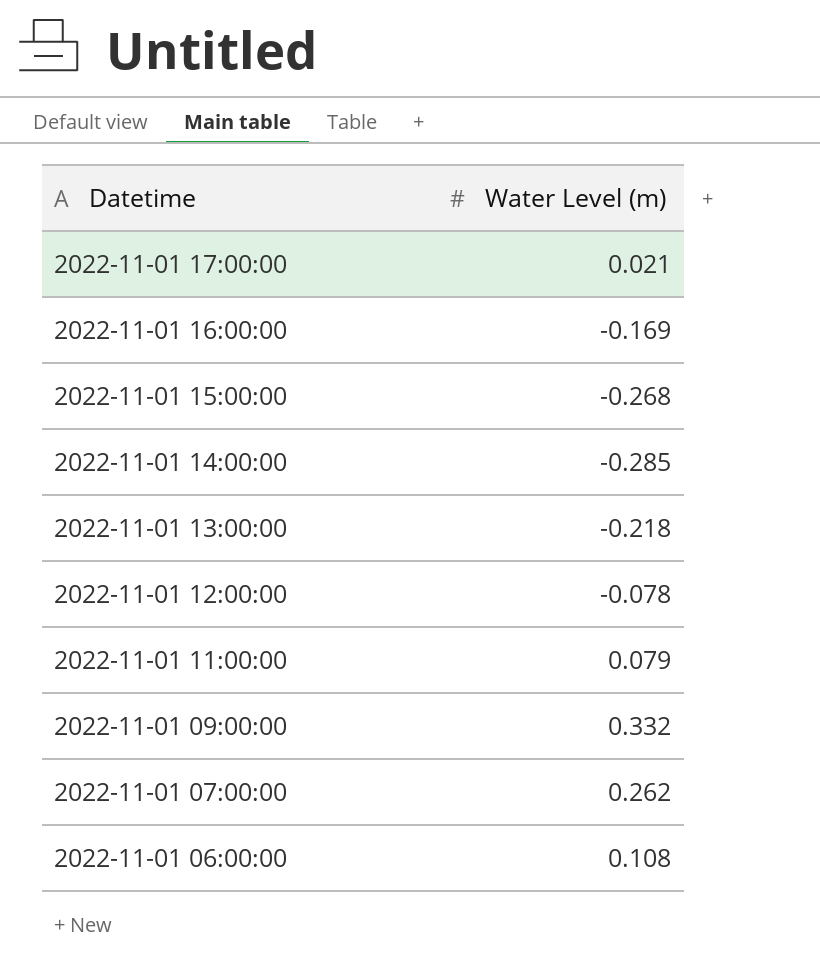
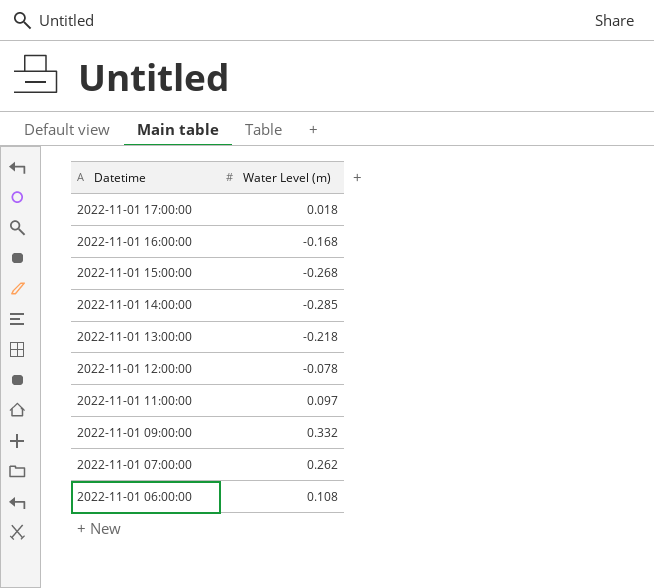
2022-11-01 17:00:00 | Water Level (m): 0.021 -> 0.018
2022-11-01 16:00:00 | Water Level (m): -0.169 -> -0.168
2022-11-01 11:00:00 | Water Level (m): 0.079 -> 0.097

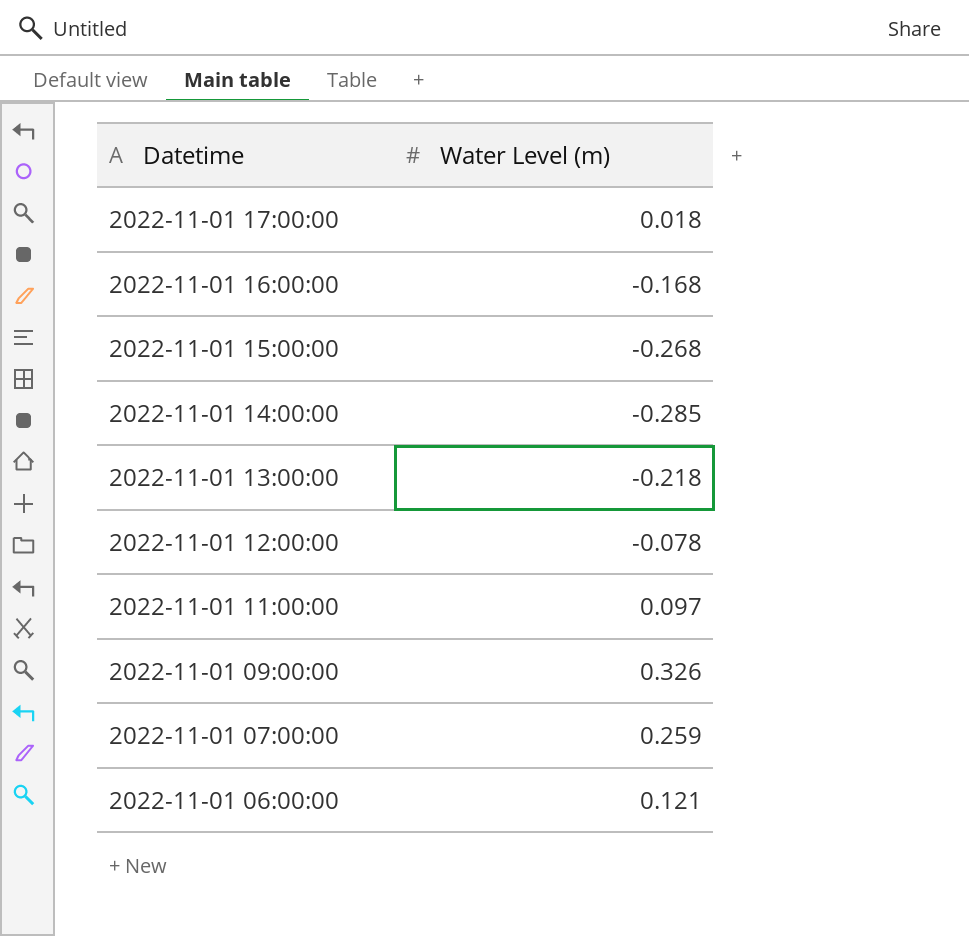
2022-11-01 09:00:00 | Water Level (m): 0.332 -> 0.326
2022-11-01 07:00:00 | Water Level (m): 0.262 -> 0.259
2022-11-01 06:00:00 | Water Level (m): 0.108 -> 0.121

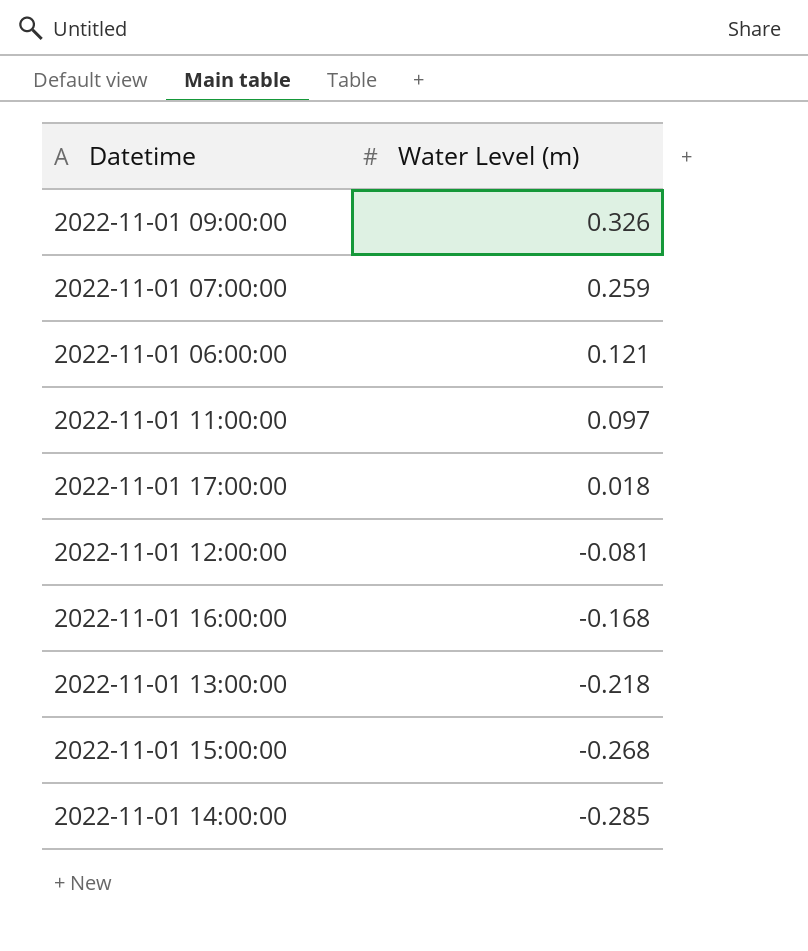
row order: Datetime descending -> Water Level (m) descending
2022-11-01 12:00:00 | Water Level (m): -0.078 -> -0.081

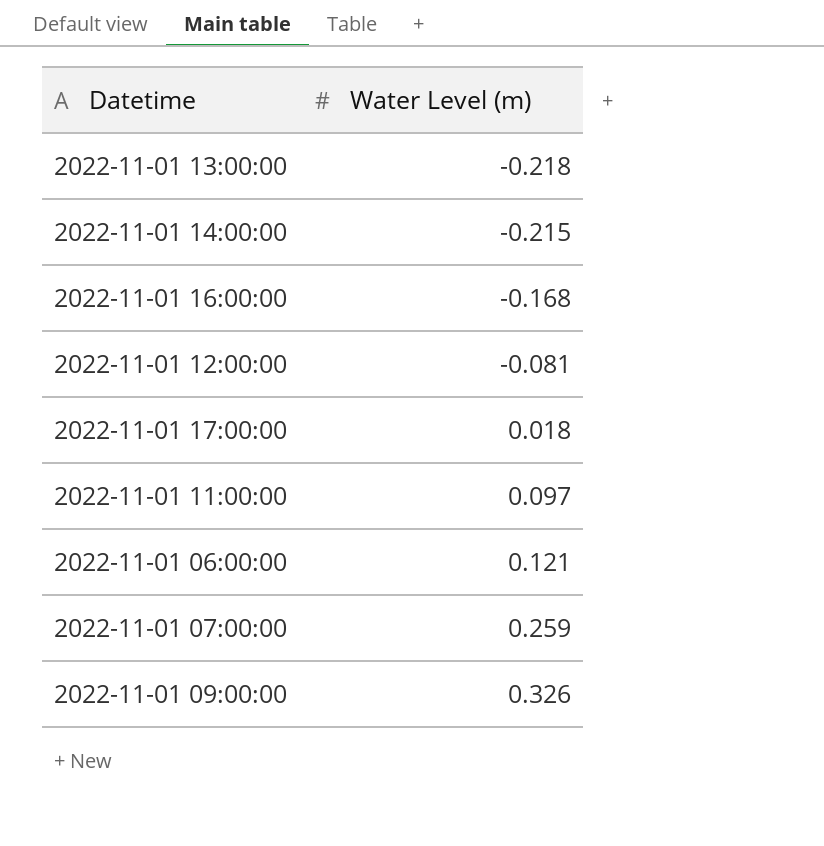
row order: Water Level (m) descending -> Water Level (m) ascending
row 2022-11-01 15:00:00: -0.268 -> none
2022-11-01 14:00:00 | Water Level (m): -0.285 -> -0.215

